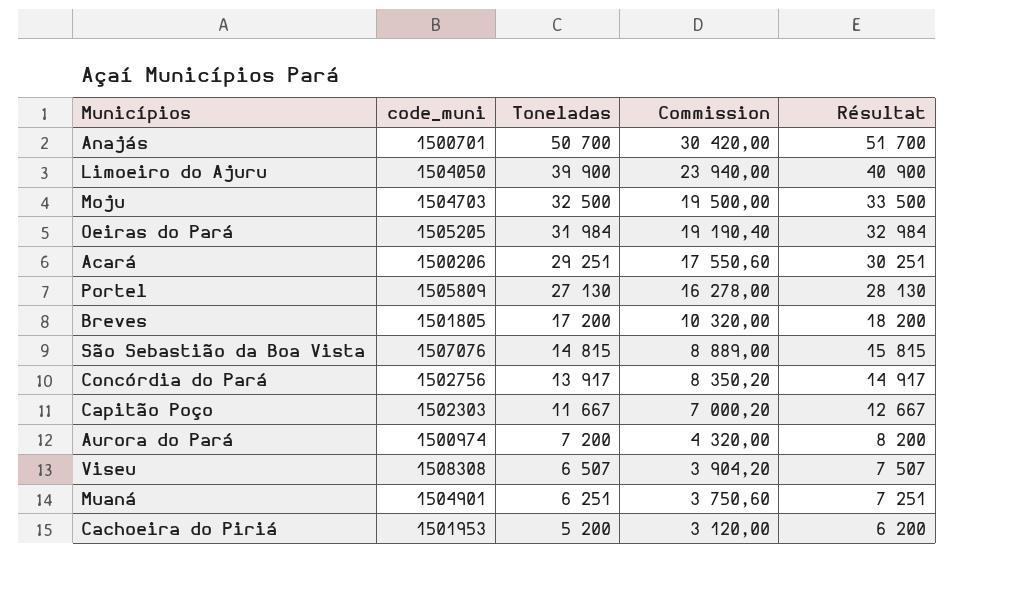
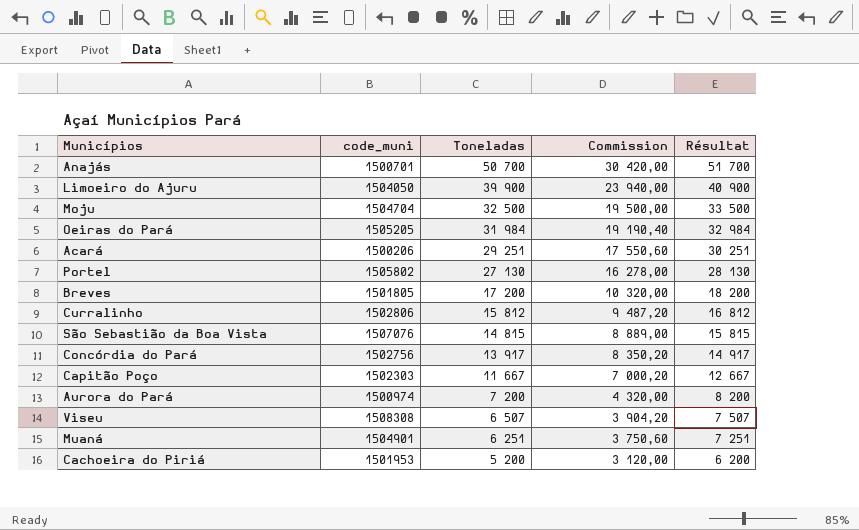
Moju | code_muni: 1504703 -> 1504704
Portel | code_muni: 1505809 -> 1505802
row Curralinho: none -> 1502806 | 15 812 | 9 487,20 | 16 812

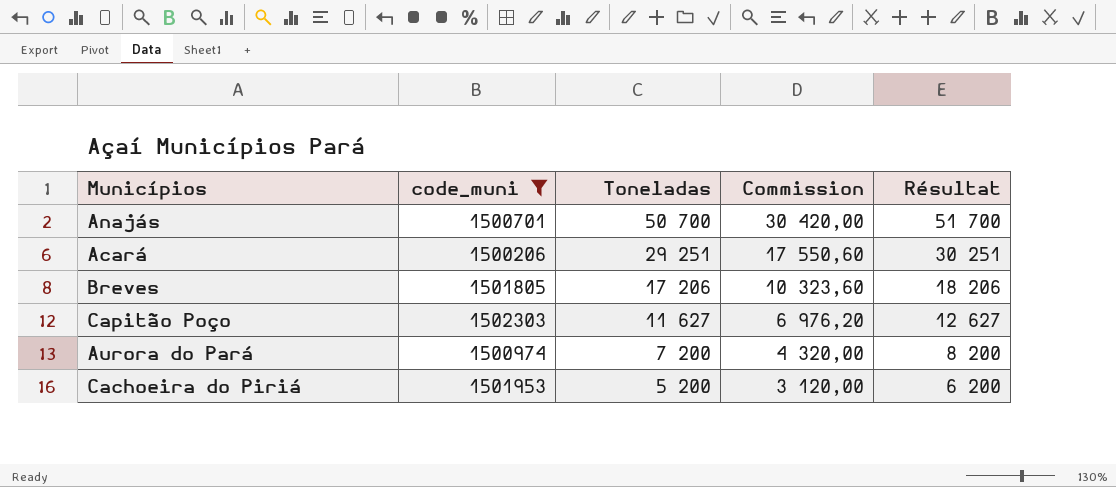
filter: none -> code_muni <= 1502303
Breves | Toneladas: 17 200 -> 17 206
Breves | Commission: 10 320,00 -> 10 323,60
Breves | Résultat: 18 200 -> 18 206
Capitão Poço | Toneladas: 11 667 -> 11 627
Capitão Poço | Commission: 7 000,20 -> 6 976,20
Capitão Poço | Résultat: 12 667 -> 12 627

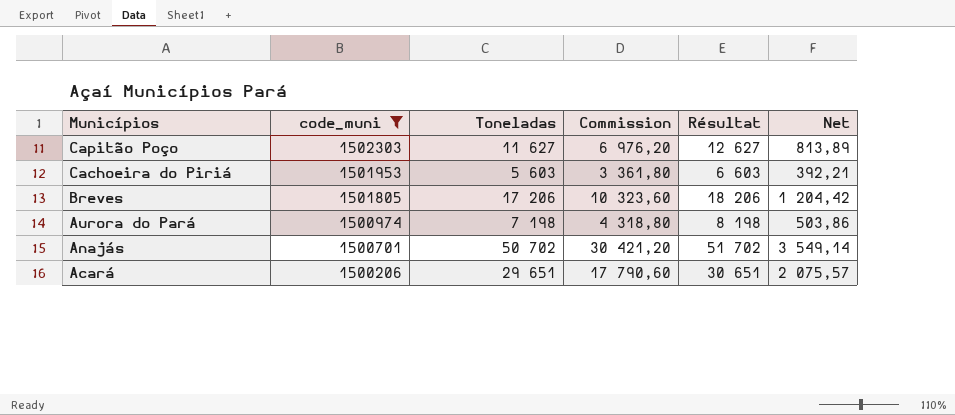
row order: Toneladas descending -> Municípios descending
column Net | formula: none -> [Toneladas] * 0,07
Cachoeira do Piriá | Toneladas: 5 200 -> 5 603
Cachoeira do Piriá | Commission: 3 120,00 -> 3 361,80
Cachoeira do Piriá | Résultat: 6 200 -> 6 603
Aurora do Pará | Toneladas: 7 200 -> 7 198
Aurora do Pará | Commission: 4 320,00 -> 4 318,80
Aurora do Pará | Résultat: 8 200 -> 8 198
Anajás | Toneladas: 50 700 -> 50 702
Anajás | Commission: 30 420,00 -> 30 421,20
Anajás | Résultat: 51 700 -> 51 702
Acará | Toneladas: 29 251 -> 29 651
Acará | Commission: 17 550,60 -> 17 790,60
Acará | Résultat: 30 251 -> 30 651

